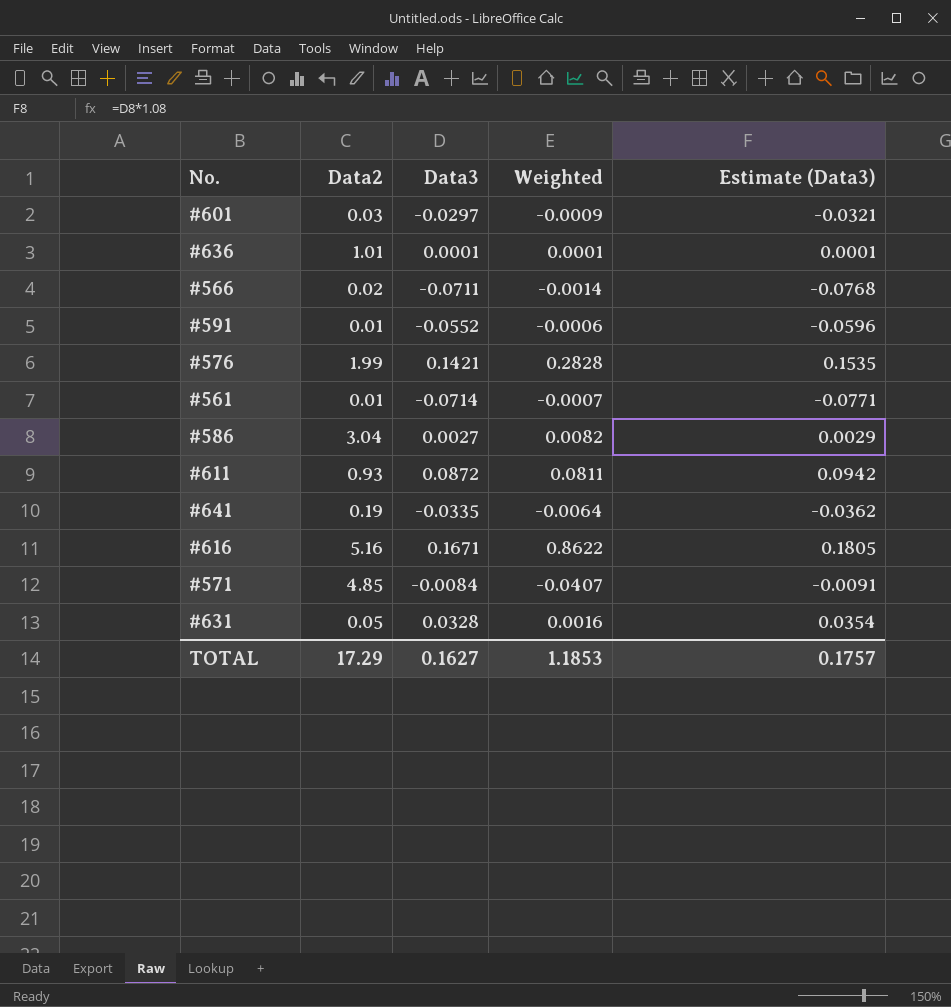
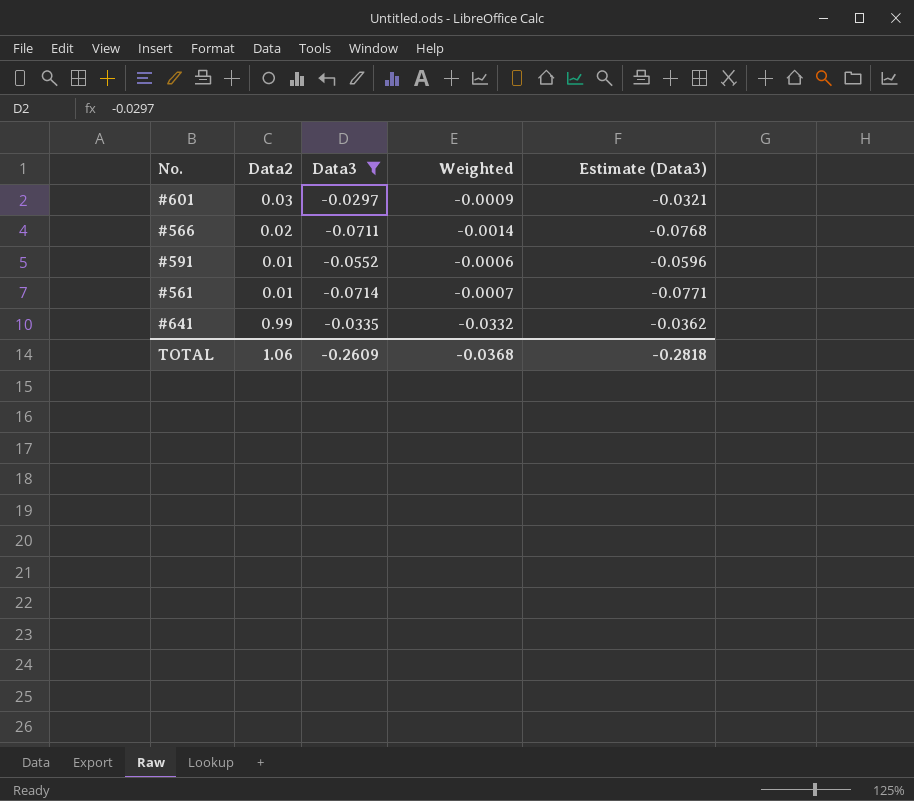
filter: none -> Data3 <= -0.0297
#641 | Data2: 0.19 -> 0.99
#641 | Weighted: -0.0064 -> -0.0332
TOTAL | Data2: 17.29 -> 1.06
TOTAL | Data3: 0.1627 -> -0.2609
TOTAL | Weighted: 1.1853 -> -0.0368
TOTAL | Estimate (Data3): 0.1757 -> -0.2818

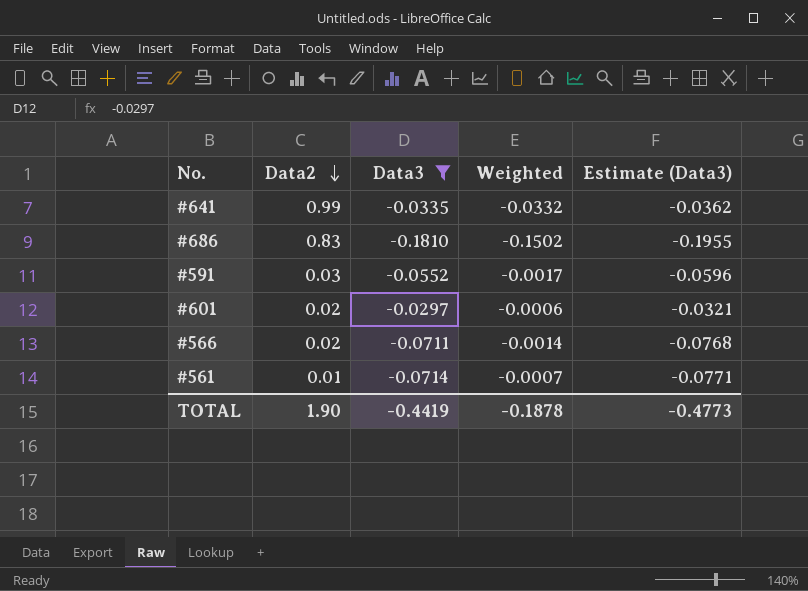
row order: none -> Data2 descending
row #686: none -> 0.83 | -0.1810 | -0.1502 | -0.1955
#591 | Data2: 0.01 -> 0.03
#591 | Weighted: -0.0006 -> -0.0017
#601 | Data2: 0.03 -> 0.02
#601 | Weighted: -0.0009 -> -0.0006
TOTAL | Data2: 1.06 -> 1.90
TOTAL | Data3: -0.2609 -> -0.4419
TOTAL | Weighted: -0.0368 -> -0.1878
TOTAL | Estimate (Data3): -0.2818 -> -0.4773

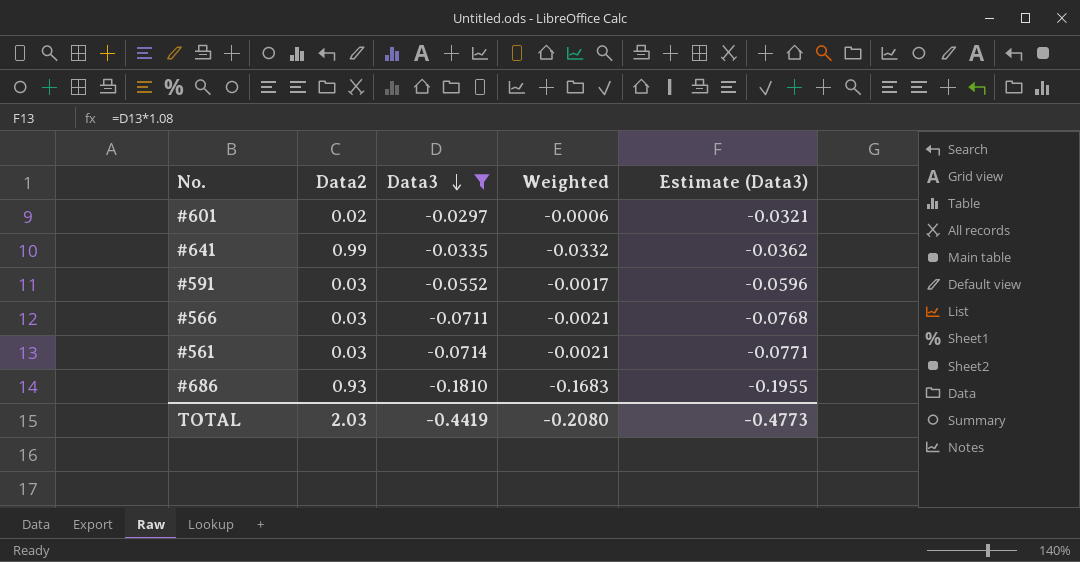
row order: Data2 descending -> Data3 descending
#566 | Data2: 0.02 -> 0.03
#566 | Weighted: -0.0014 -> -0.0021
#561 | Data2: 0.01 -> 0.03
#561 | Weighted: -0.0007 -> -0.0021
#686 | Data2: 0.83 -> 0.93
#686 | Weighted: -0.1502 -> -0.1683
TOTAL | Data2: 1.90 -> 2.03
TOTAL | Weighted: -0.1878 -> -0.2080

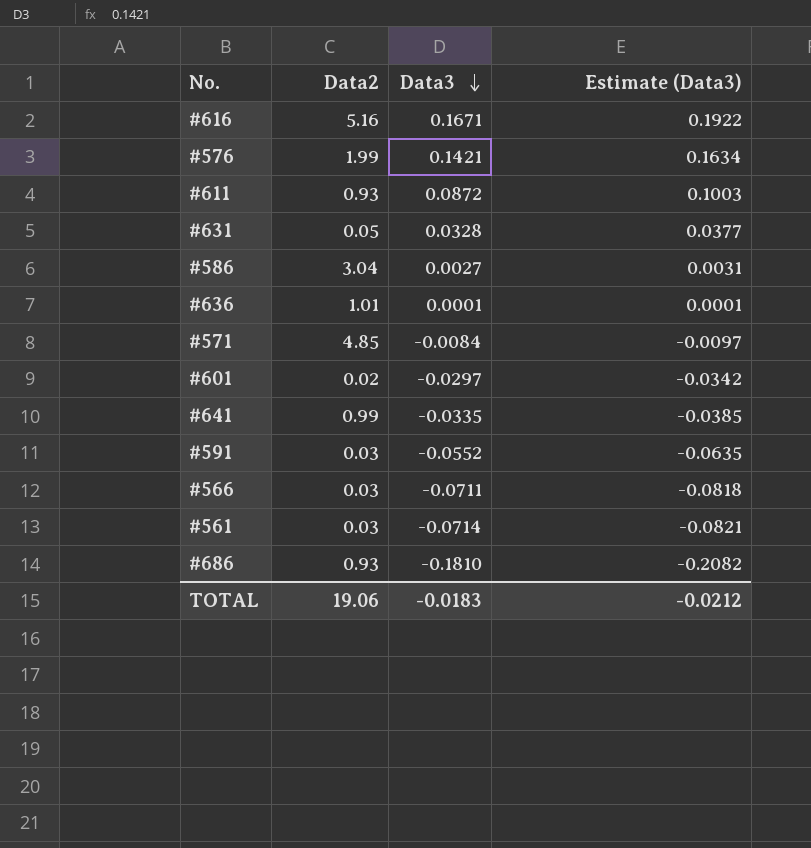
filter: Data3 <= -0.0297 -> none
column Weighted | formula: [Data2] * [Data3] -> none
column Estimate (Data3) | formula: [Data3] * 1.08 -> [Data3] * 1.15
TOTAL | Data2: 2.03 -> 19.06
TOTAL | Data3: -0.4419 -> -0.0183
TOTAL | Estimate (Data3): -0.4773 -> -0.0212

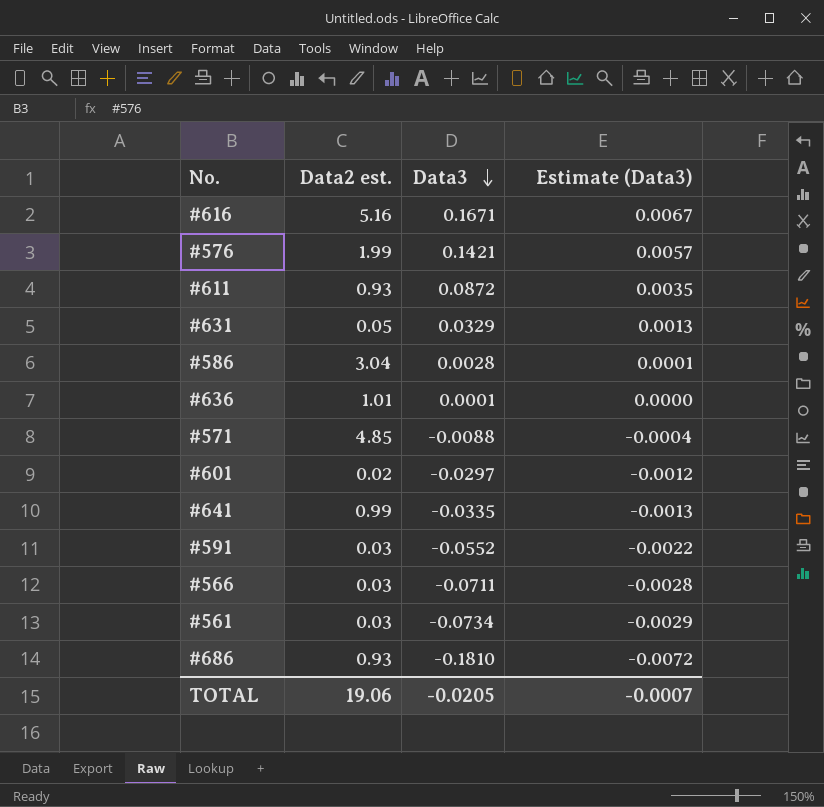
column name: Data2 -> Data2 est.
column Estimate (Data3) | formula: [Data3] * 1.15 -> [Data3] * 0.04
#631 | Data3: 0.0328 -> 0.0329
#586 | Data3: 0.0027 -> 0.0028
#571 | Data3: -0.0084 -> -0.0088
#561 | Data3: -0.0714 -> -0.0734
TOTAL | Data3: -0.0183 -> -0.0205
TOTAL | Estimate (Data3): -0.0212 -> -0.0007

